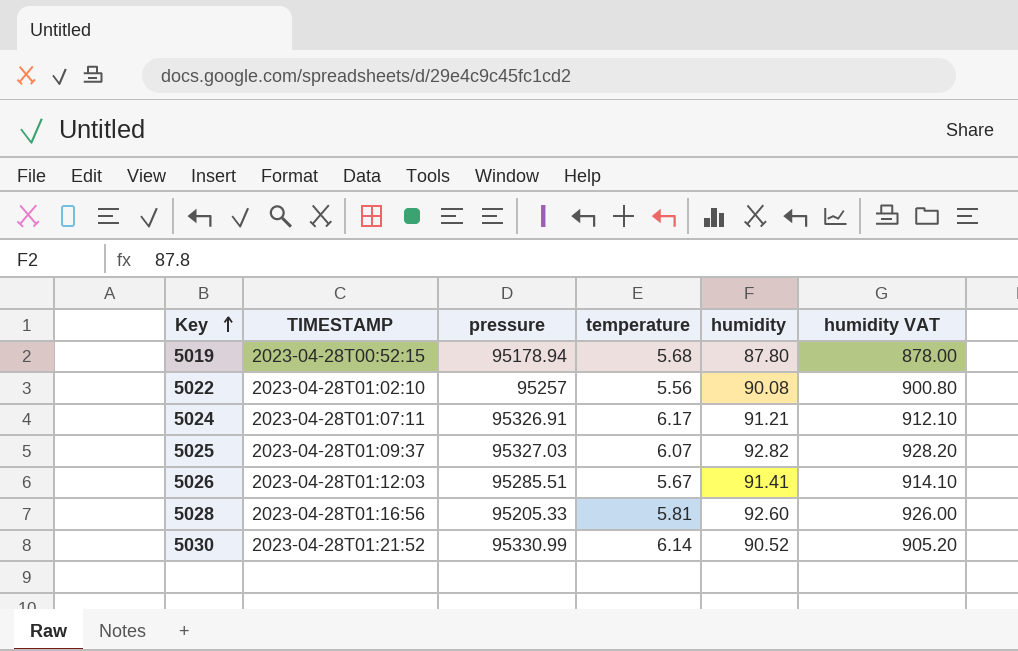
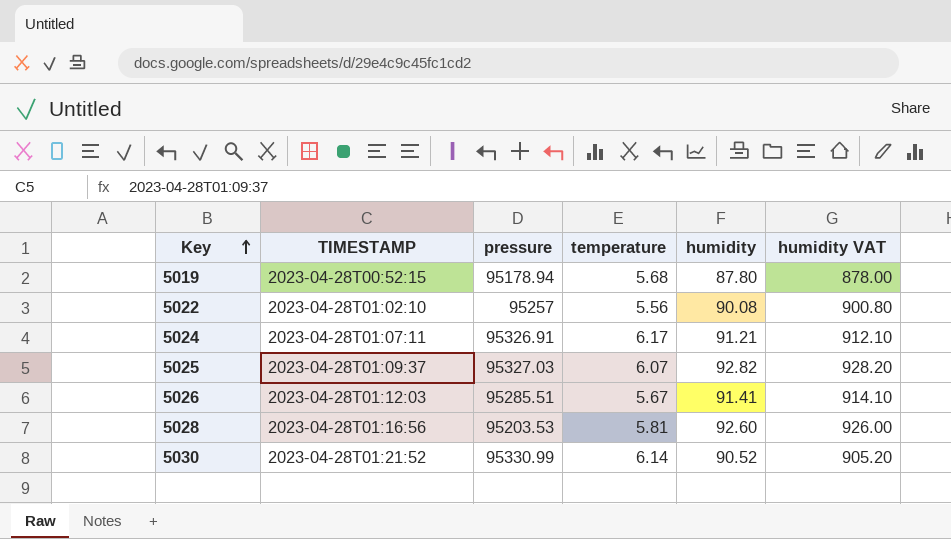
5028 | pressure: 95205.33 -> 95203.53

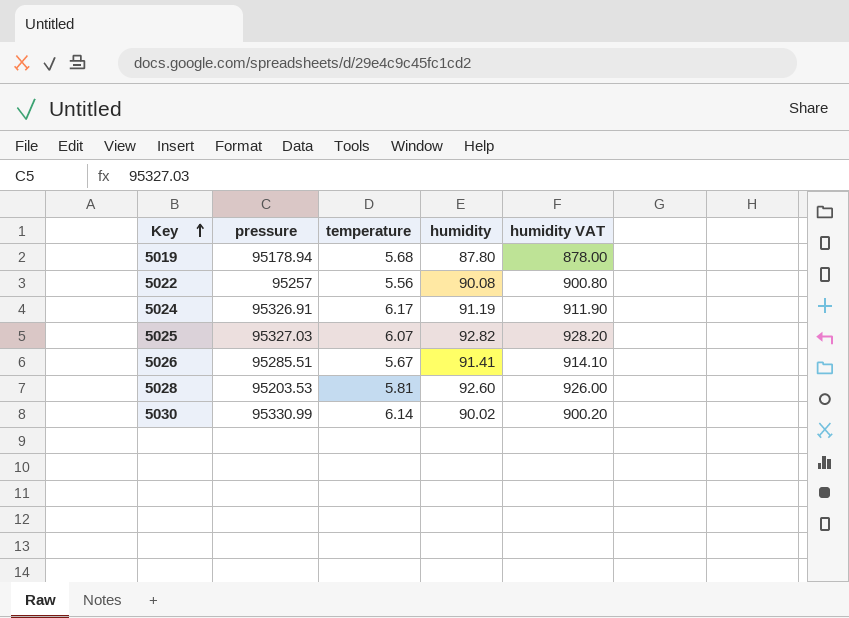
column TIMESTAMP | position: 2 -> none
5024 | humidity: 91.21 -> 91.19
5024 | humidity VAT: 912.10 -> 911.90
5030 | humidity: 90.52 -> 90.02
5030 | humidity VAT: 905.20 -> 900.20

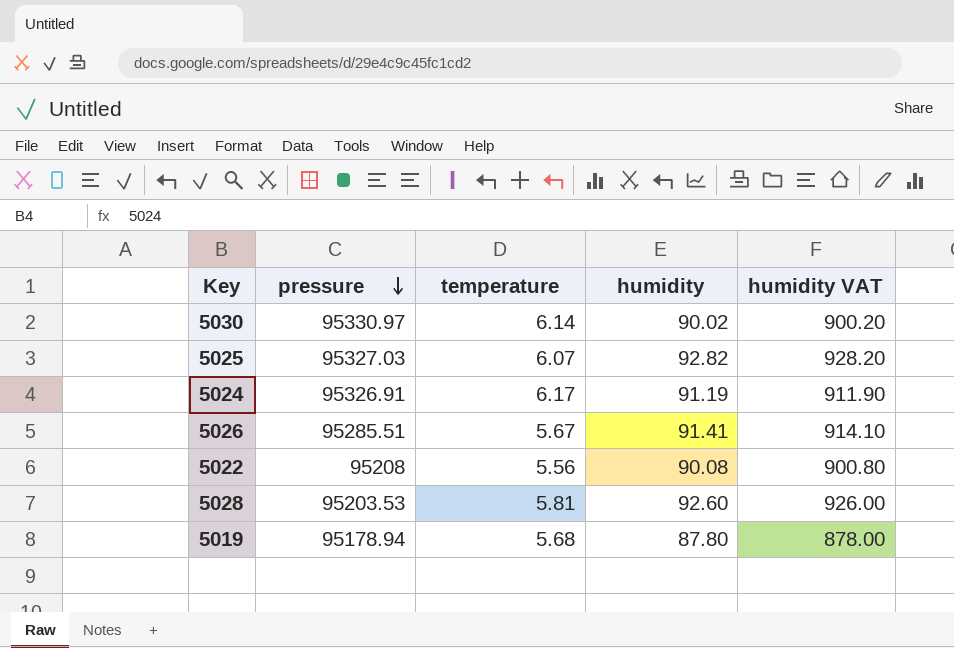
row order: Key ascending -> pressure descending
5030 | pressure: 95330.99 -> 95330.97
5022 | pressure: 95257 -> 95208

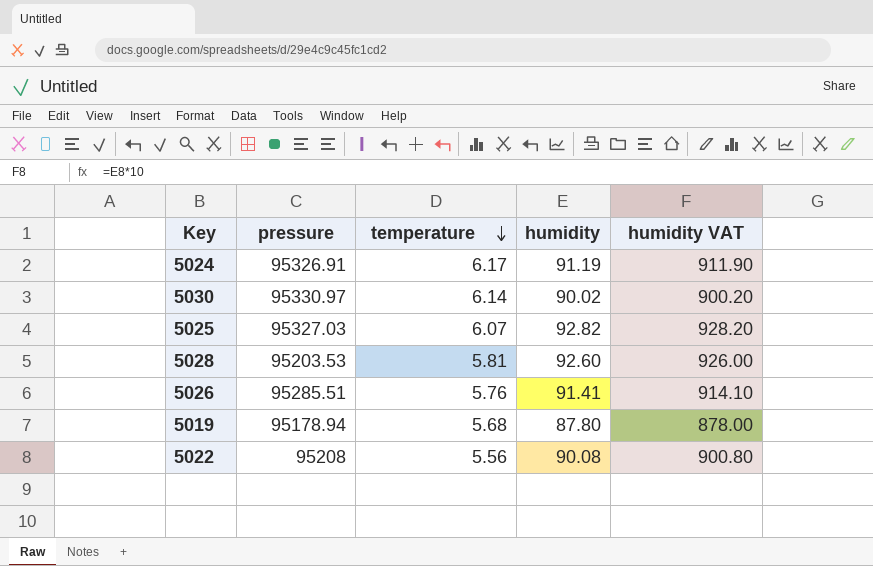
row order: pressure descending -> temperature descending
5026 | temperature: 5.67 -> 5.76

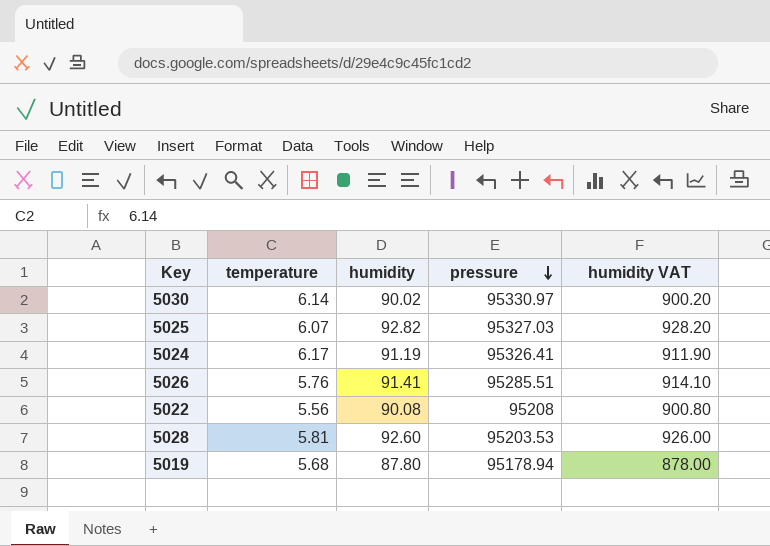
row order: temperature descending -> pressure descending
column pressure | position: 2 -> 4
5024 | pressure: 95326.91 -> 95326.41

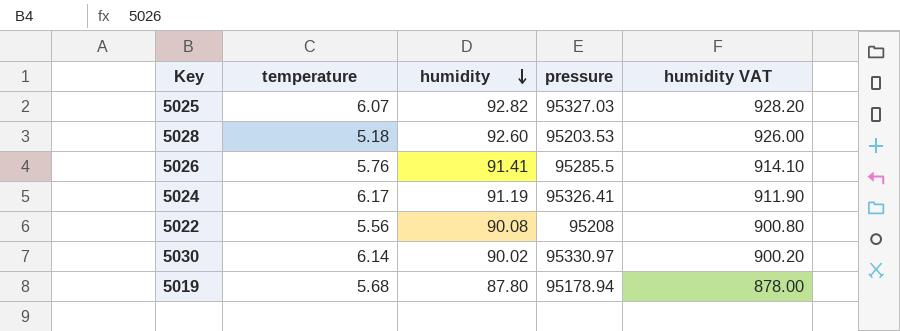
row order: pressure descending -> humidity descending
5028 | temperature: 5.81 -> 5.18
5026 | pressure: 95285.51 -> 95285.5

